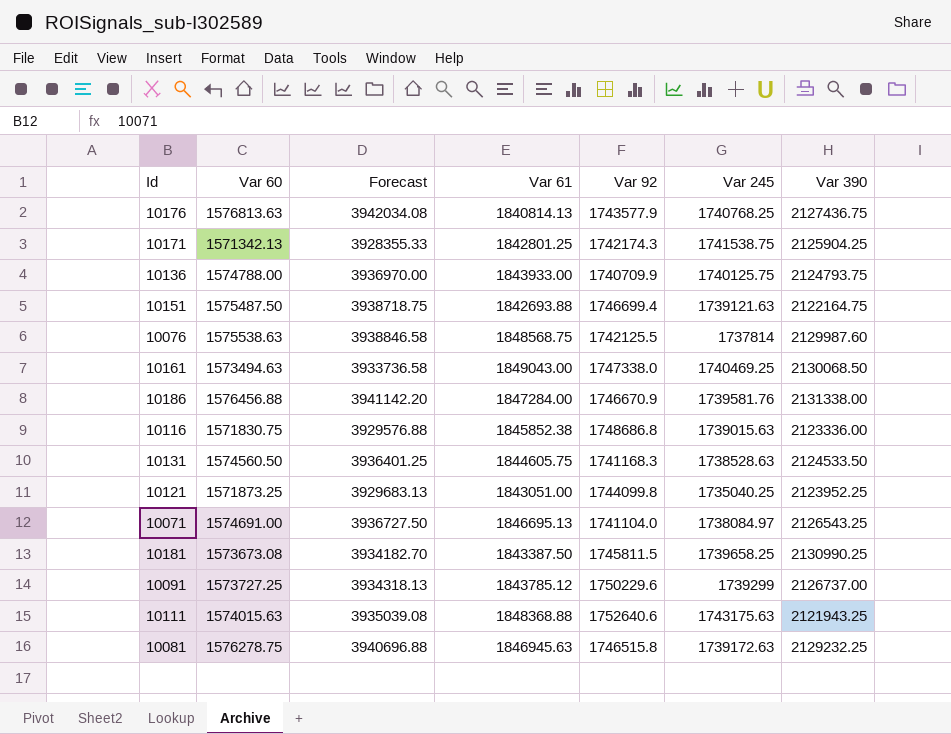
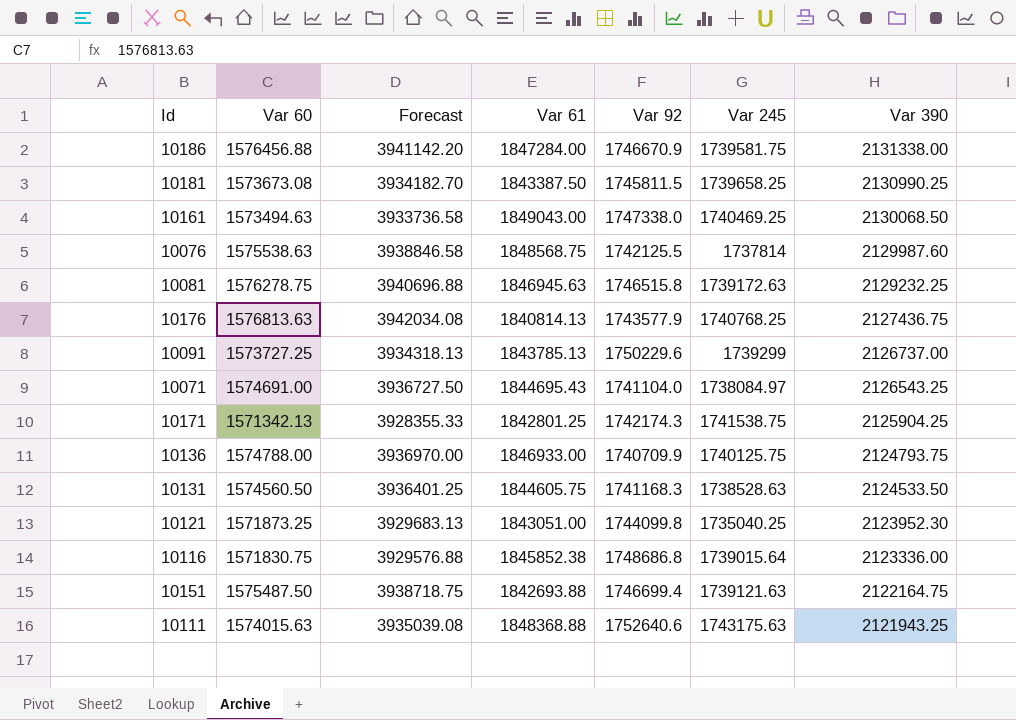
row order: none -> Var 390 descending
10186 | Var 245: 1739581.76 -> 1739581.75
10091 | Var 61: 1843785.12 -> 1843785.13
10071 | Var 61: 1846695.13 -> 1844695.43
10136 | Var 61: 1843933.00 -> 1846933.00
10121 | Var 390: 2123952.25 -> 2123952.30
10116 | Var 245: 1739015.63 -> 1739015.64

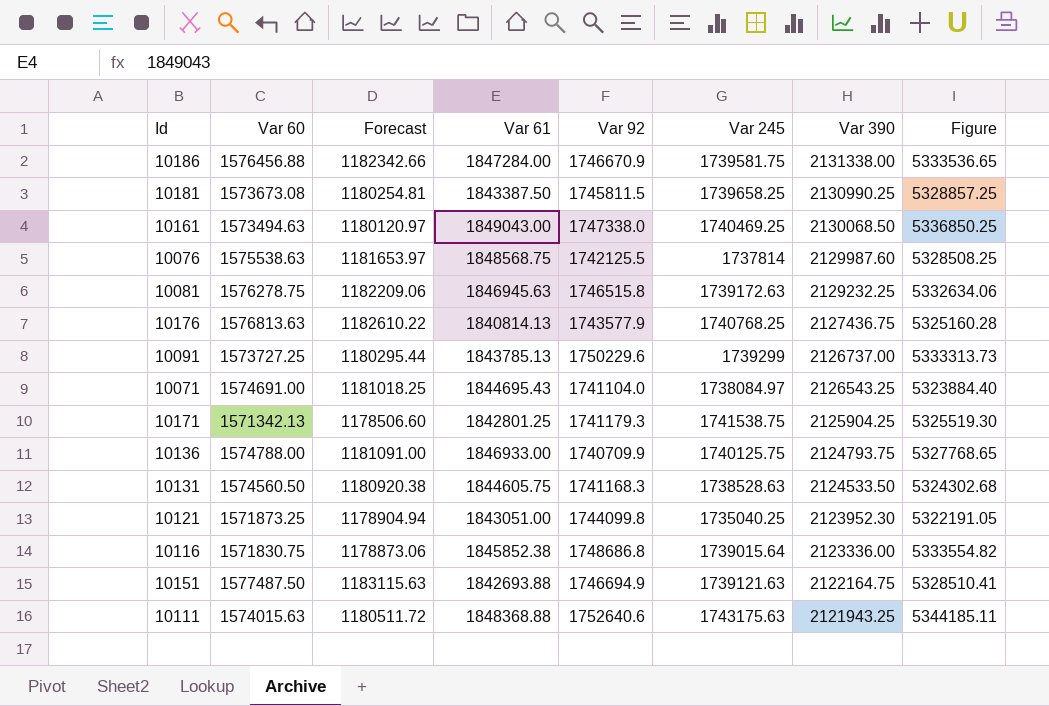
column Forecast | formula: [Var 60] * 2.5 -> [Var 60] * 0.75
column Figure | formula: none -> [Var 61] + [Var 92] + [Var 245]
10171 | Var 92: 1742174.3 -> 1741179.3
10151 | Var 60: 1575487.50 -> 1577487.50
10151 | Var 92: 1746699.4 -> 1746694.9

